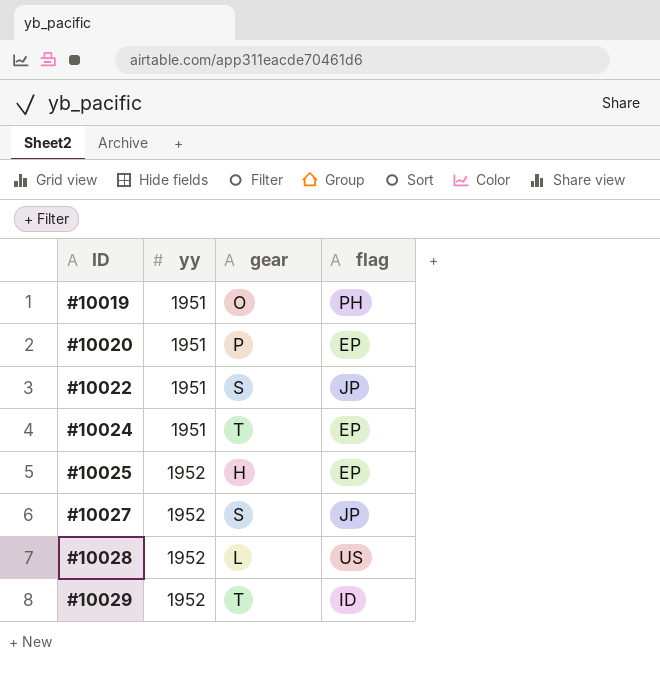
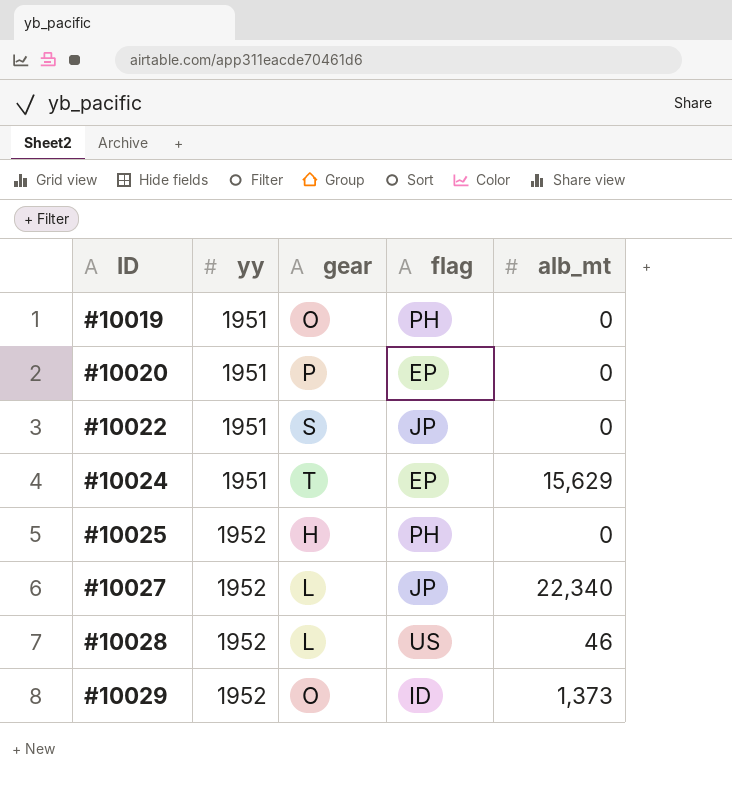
column alb_mt | position: none -> 5
#10025 | flag: EP -> PH
#10027 | gear: S -> L
#10029 | gear: T -> O

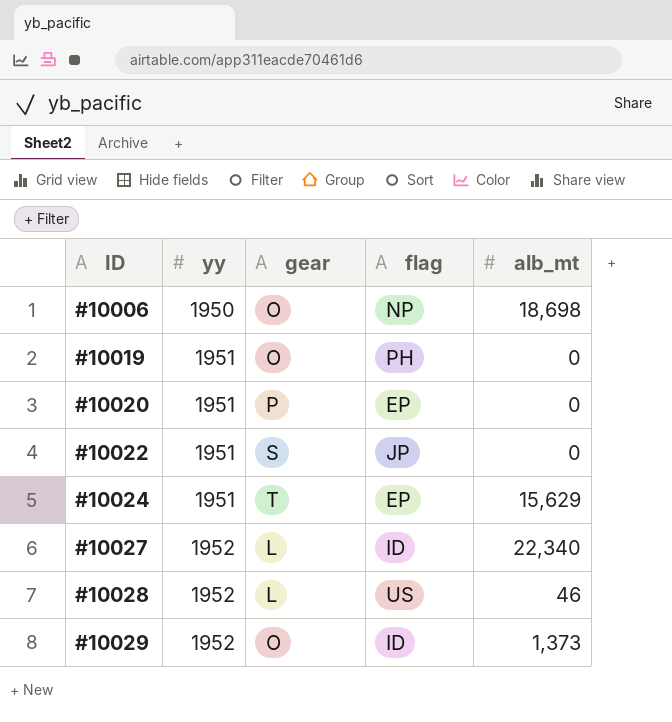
row #10025: 1952 | H | PH | 0 -> none
row #10006: none -> 1950 | O | NP | 18,698
#10027 | flag: JP -> ID

